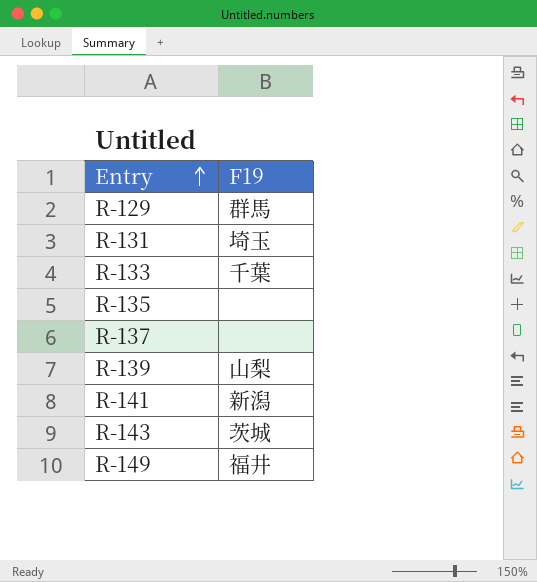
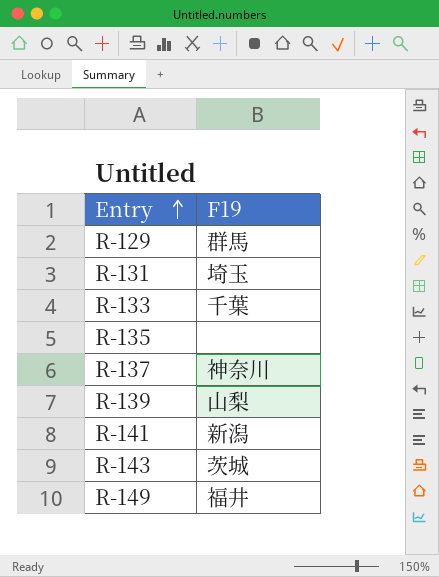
R-137 | F19: none -> 神奈川

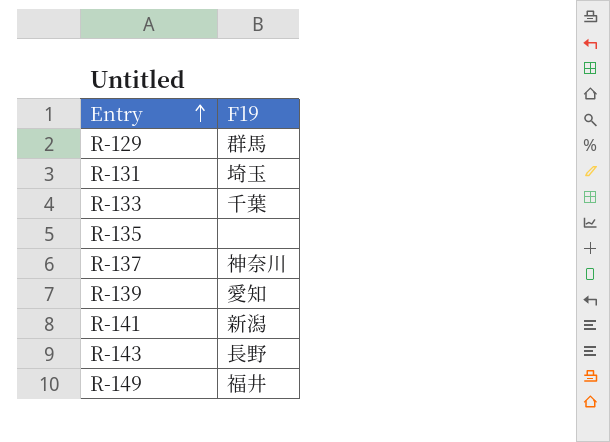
R-139 | F19: 山梨 -> 愛知
R-143 | F19: 茨城 -> 長野

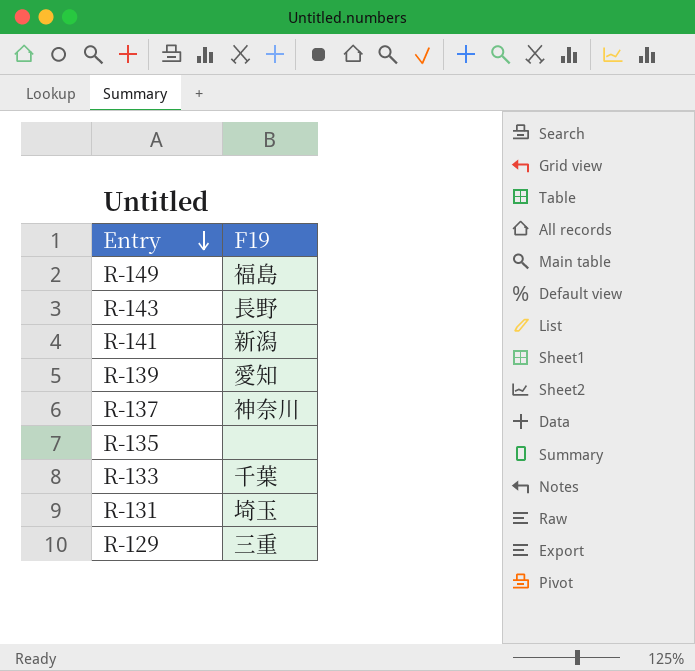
row order: Entry ascending -> Entry descending
R-149 | F19: 福井 -> 福島
R-129 | F19: 群馬 -> 三重

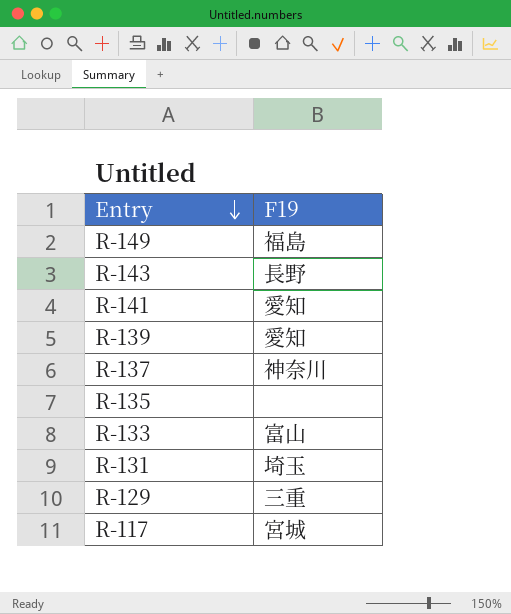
R-141 | F19: 新潟 -> 愛知
R-133 | F19: 千葉 -> 富山
row R-117: none -> 宮城

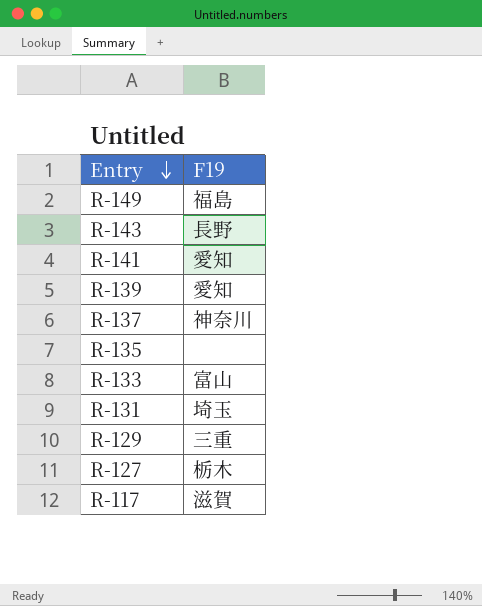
row R-127: none -> 栃木
R-117 | F19: 宮城 -> 滋賀

